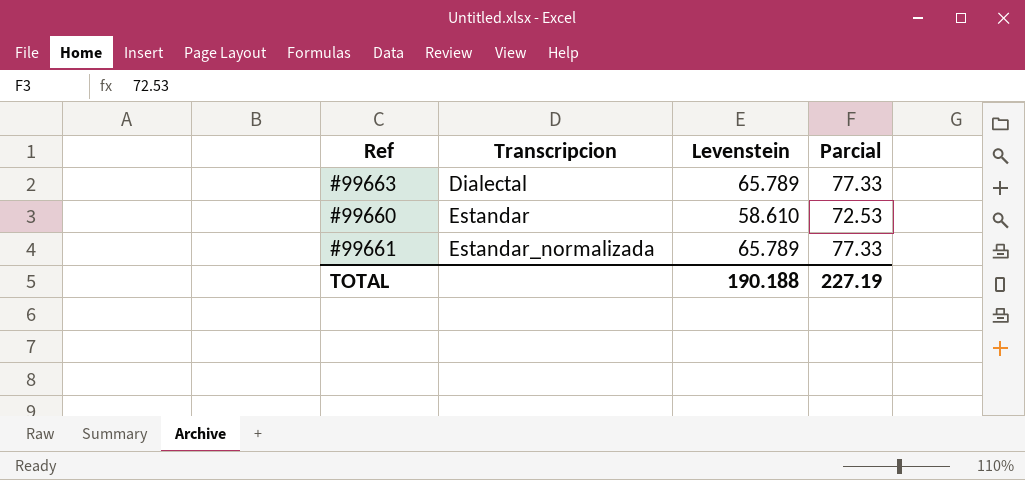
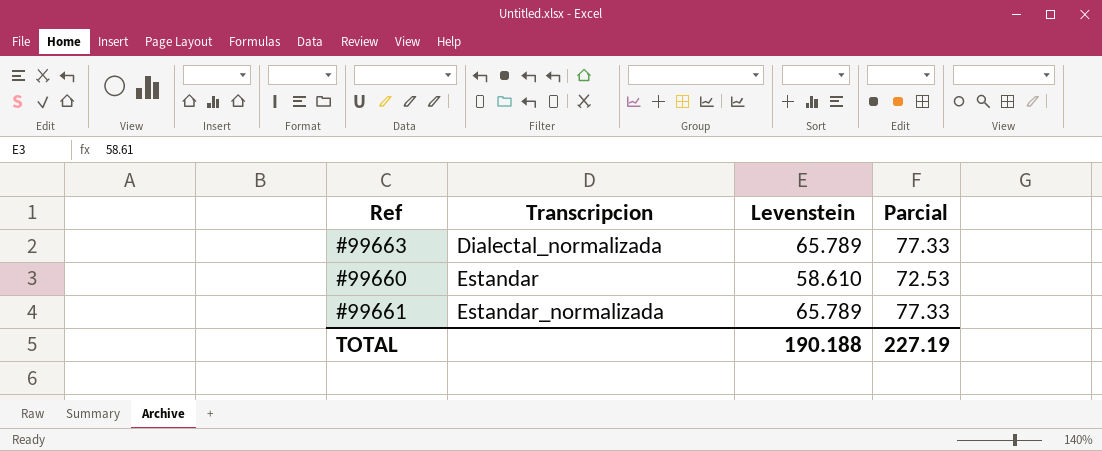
#99663 | Transcripcion: Dialectal -> Dialectal_normalizada

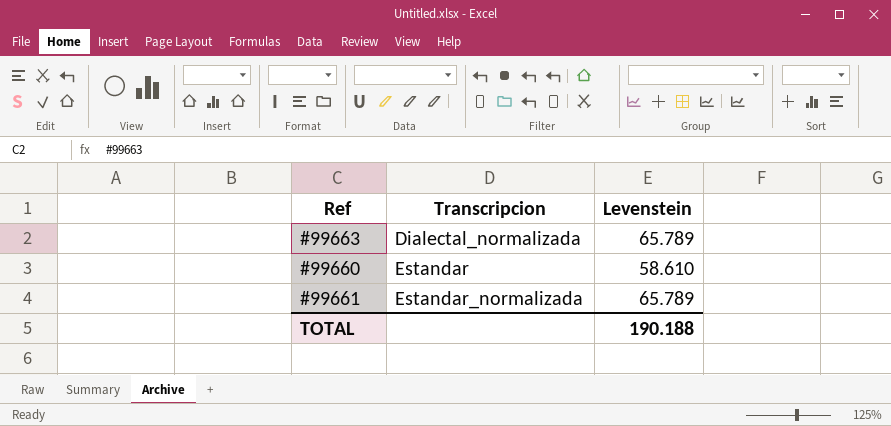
column Parcial | position: 4 -> none

